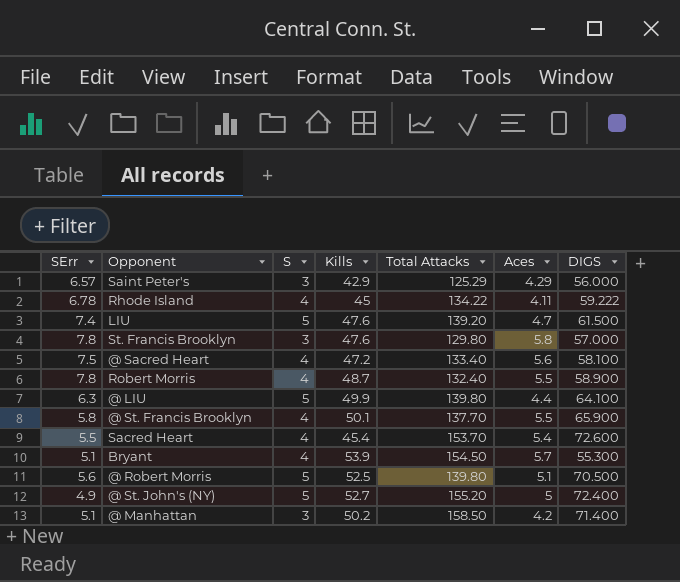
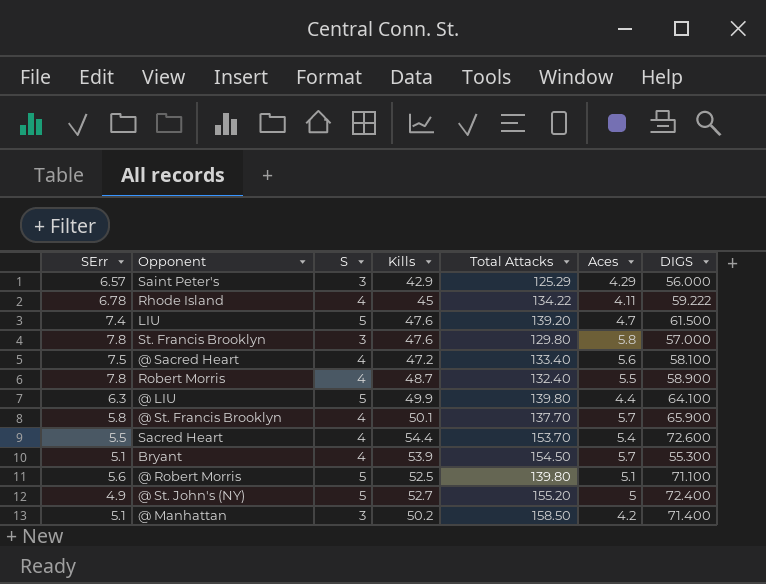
@ St. Francis Brooklyn | Aces: 5.5 -> 5.7
Sacred Heart | Kills: 45.4 -> 54.4
@ Robert Morris | DIGS: 70.500 -> 71.100

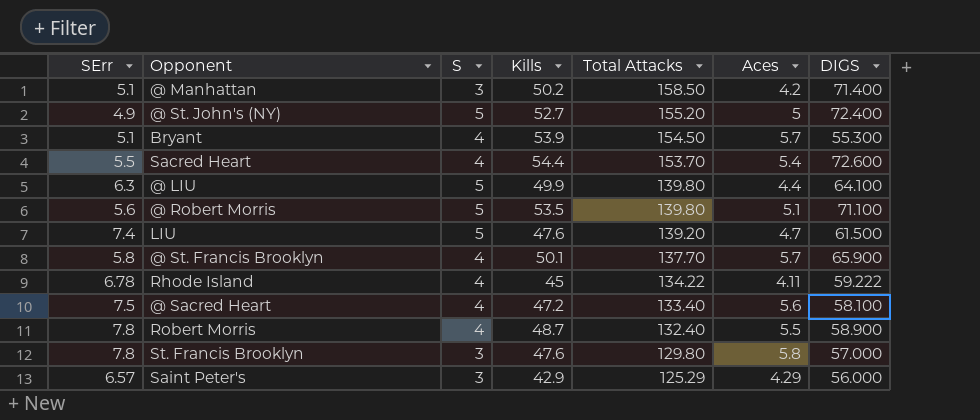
row order: none -> Total Attacks descending
@ Robert Morris | Kills: 52.5 -> 53.5

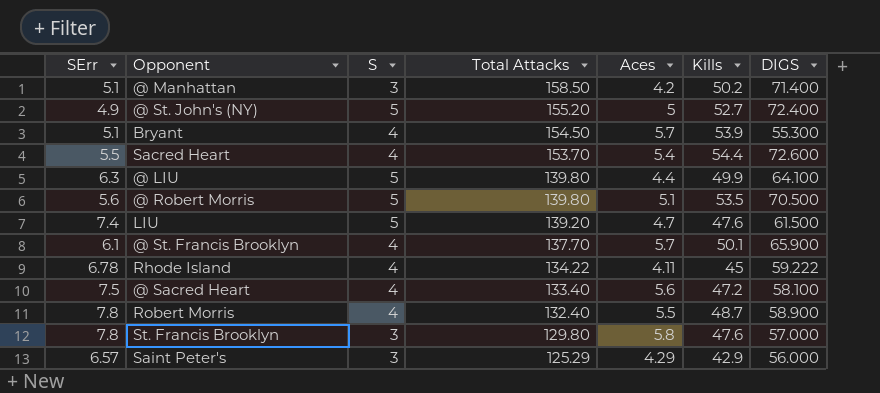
column Kills | position: 4 -> 6
@ Robert Morris | DIGS: 71.100 -> 70.500
@ St. Francis Brooklyn | SErr: 5.8 -> 6.1

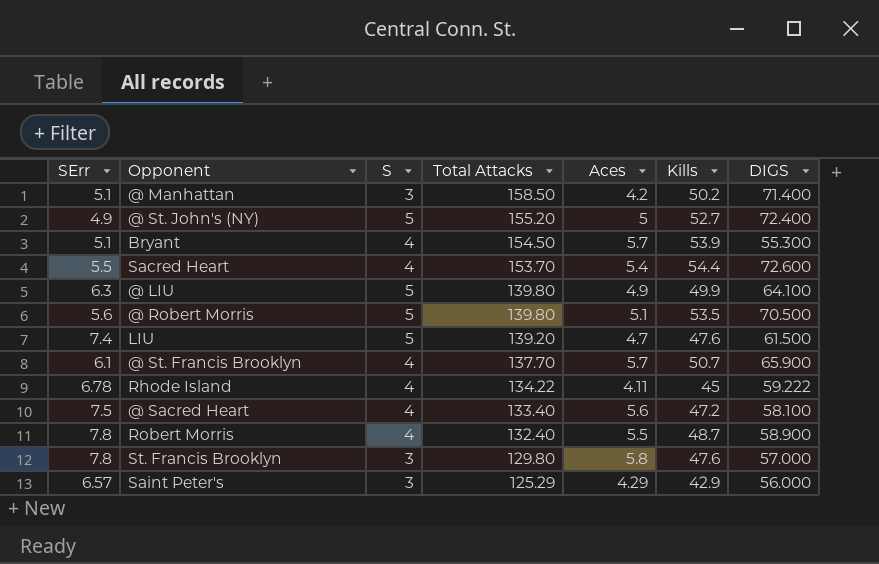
@ LIU | Aces: 4.4 -> 4.9
@ St. Francis Brooklyn | Kills: 50.1 -> 50.7

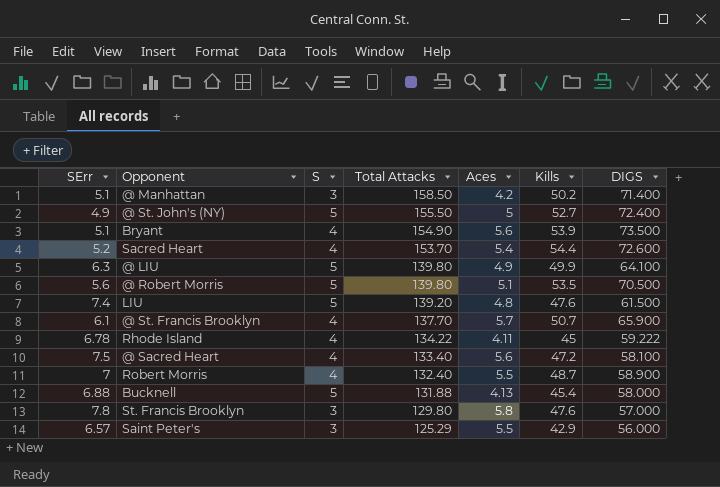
@ St. John's (NY) | Total Attacks: 155.20 -> 155.50
Bryant | Total Attacks: 154.50 -> 154.90
Bryant | Aces: 5.7 -> 5.6
Bryant | DIGS: 55.300 -> 73.500
Sacred Heart | SErr: 5.5 -> 5.2
LIU | Aces: 4.7 -> 4.8
Robert Morris | SErr: 7.8 -> 7
row Bucknell: none -> 6.88 | 5 | 131.88 | 4.13 | 45.4 | 58.000
Saint Peter's | Aces: 4.29 -> 5.5

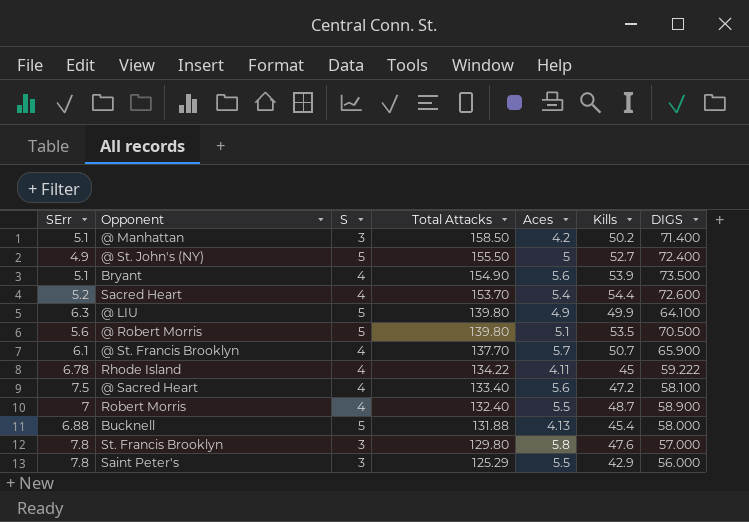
row LIU: 7.4 | 5 | 139.20 | 4.8 | 47.6 | 61.500 -> none
Saint Peter's | SErr: 6.57 -> 7.8

